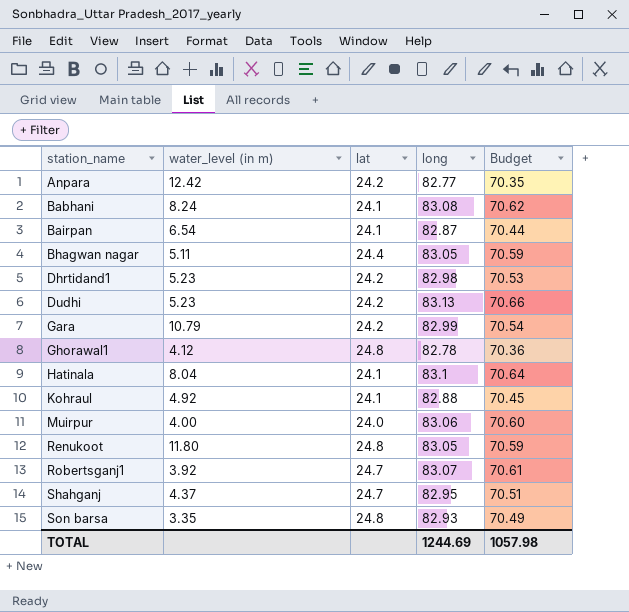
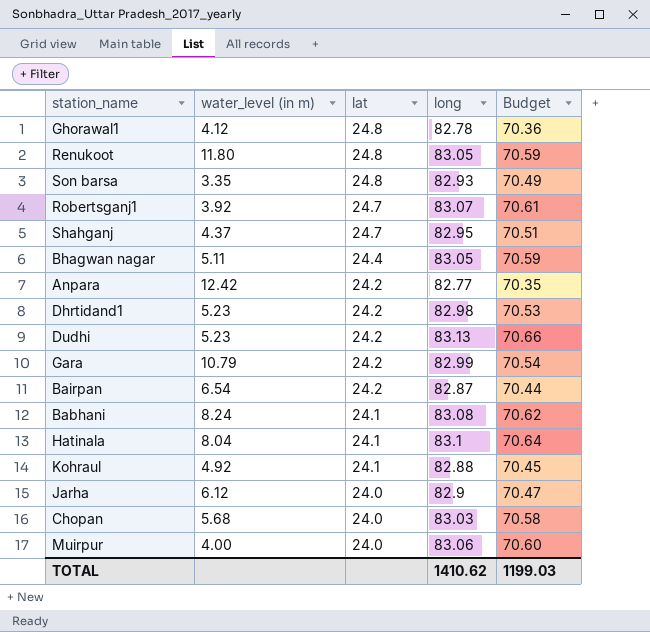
row order: station_name ascending -> lat descending
Bairpan | lat: 24.1 -> 24.2
row Jarha: none -> 6.12 | 24.0 | 82.9 | 70.47
row Chopan: none -> 5.68 | 24.0 | 83.03 | 70.58
TOTAL | long: 1244.69 -> 1410.62
TOTAL | Budget: 1057.98 -> 1199.03

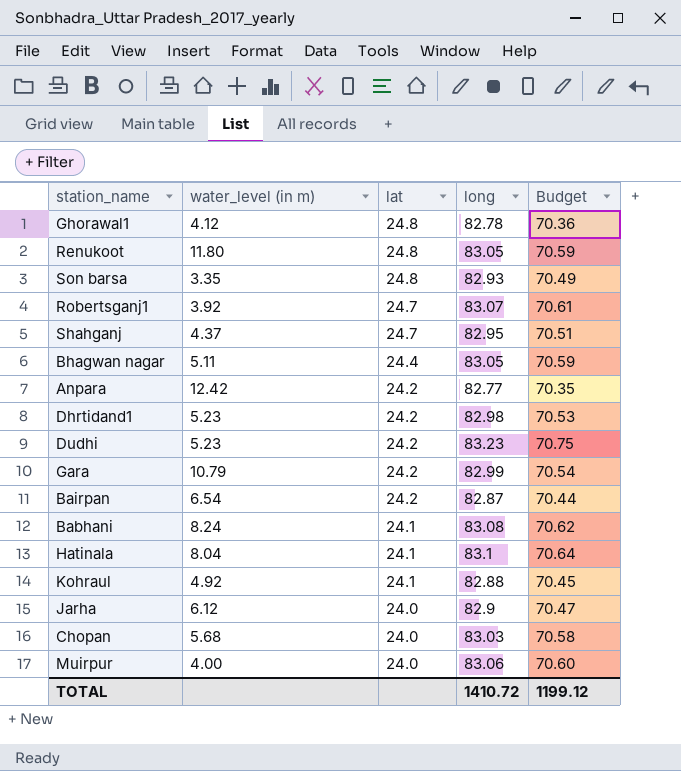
Dudhi | long: 83.13 -> 83.23
Dudhi | Budget: 70.66 -> 70.75
TOTAL | long: 1410.62 -> 1410.72
TOTAL | Budget: 1199.03 -> 1199.12

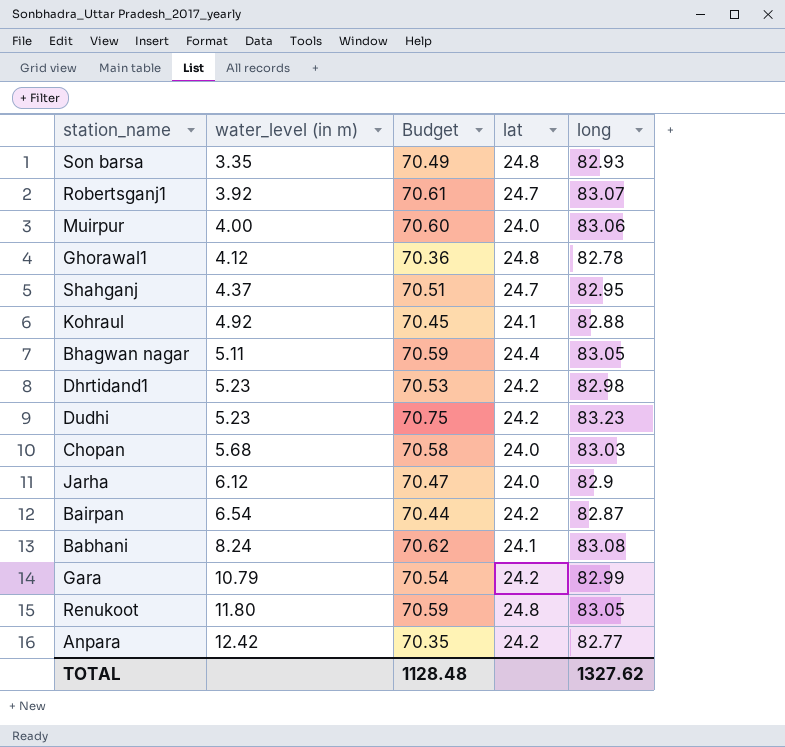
row order: lat descending -> water_level (in m) ascending
column Budget | position: 5 -> 3
row Hatinala: 8.04 | 24.1 | 83.1 | 70.64 -> none
TOTAL | Budget: 1199.12 -> 1128.48
TOTAL | long: 1410.72 -> 1327.62

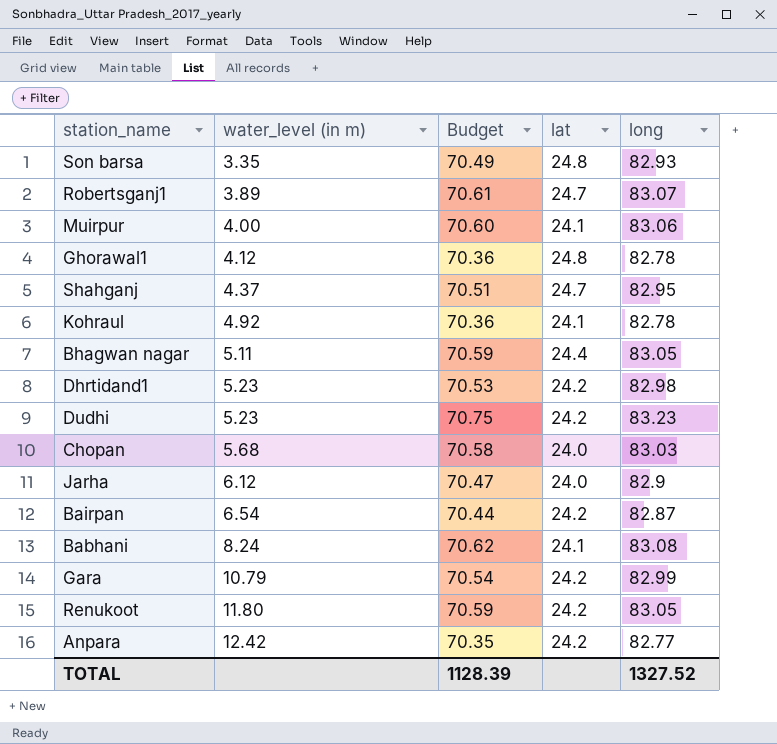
Robertsganj1 | water_level (in m): 3.92 -> 3.89
Muirpur | lat: 24.0 -> 24.1
Kohraul | Budget: 70.45 -> 70.36
Kohraul | long: 82.88 -> 82.78
Renukoot | lat: 24.8 -> 24.2
TOTAL | Budget: 1128.48 -> 1128.39
TOTAL | long: 1327.62 -> 1327.52

